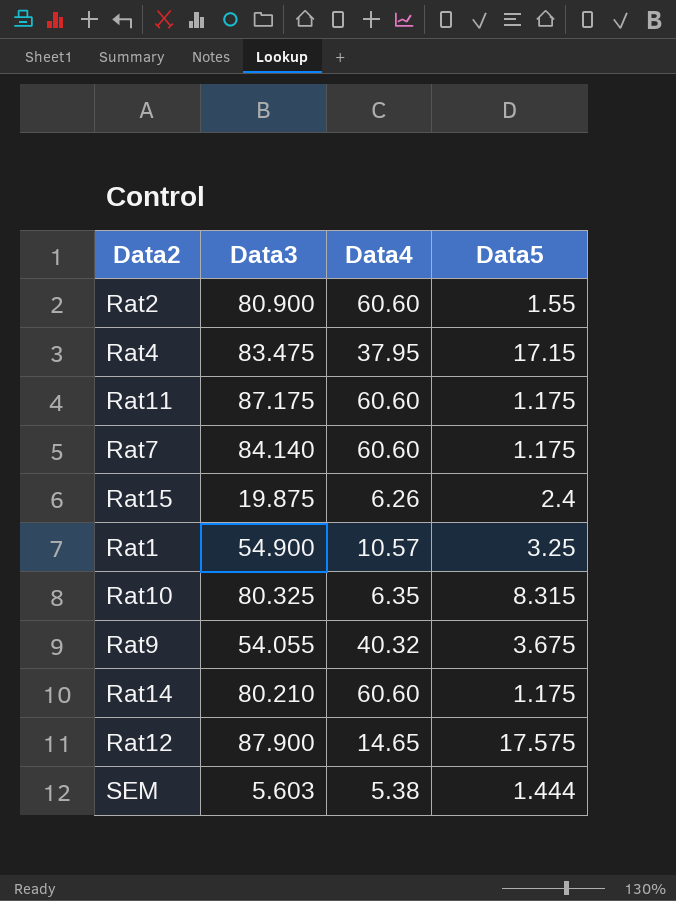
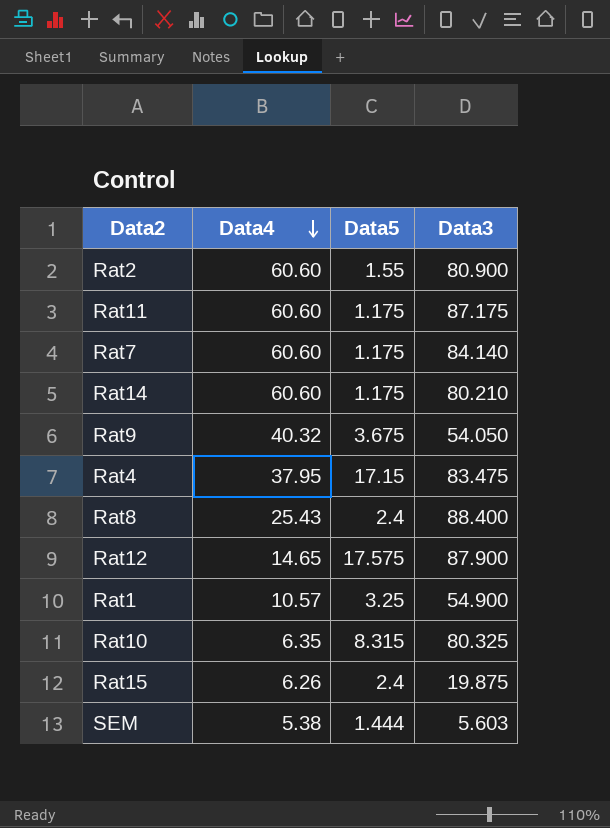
row order: none -> Data4 descending
column Data3 | position: 2 -> 4
Rat9 | Data3: 54.055 -> 54.050
row Rat8: none -> 25.43 | 2.4 | 88.400

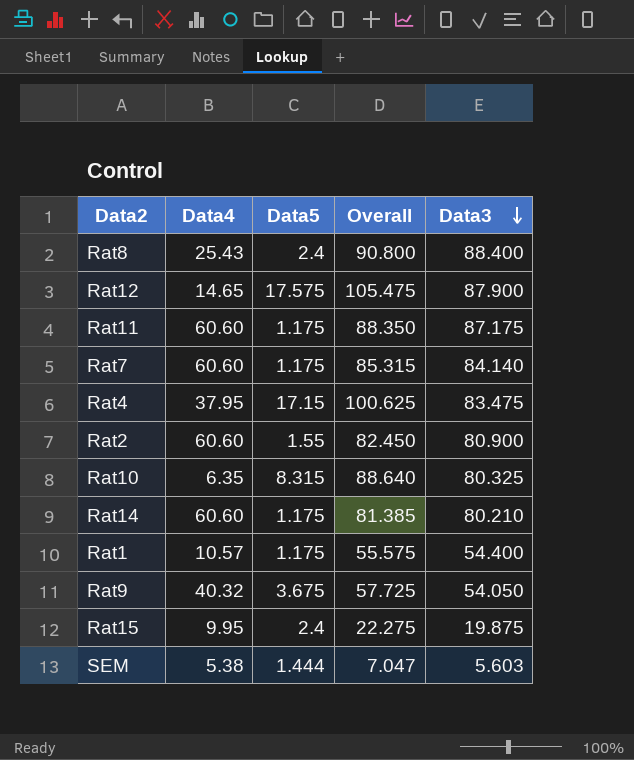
row order: Data4 descending -> Data3 descending
column Overall | formula: none -> [Data5] + [Data3]
Rat1 | Data5: 3.25 -> 1.175
Rat1 | Data3: 54.900 -> 54.400
Rat15 | Data4: 6.26 -> 9.95

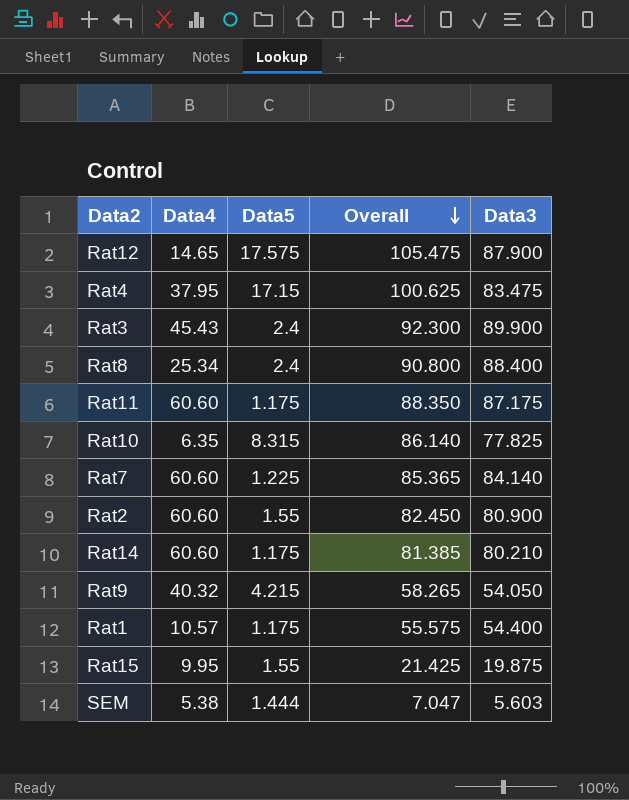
row order: Data3 descending -> Overall descending
row Rat3: none -> 45.43 | 2.4 | 92.300 | 89.900
Rat8 | Data4: 25.43 -> 25.34
Rat10 | Overall: 88.640 -> 86.140
Rat10 | Data3: 80.325 -> 77.825
Rat7 | Data5: 1.175 -> 1.225
Rat7 | Overall: 85.315 -> 85.365
Rat9 | Data5: 3.675 -> 4.215
Rat9 | Overall: 57.725 -> 58.265
Rat15 | Data5: 2.4 -> 1.55
Rat15 | Overall: 22.275 -> 21.425

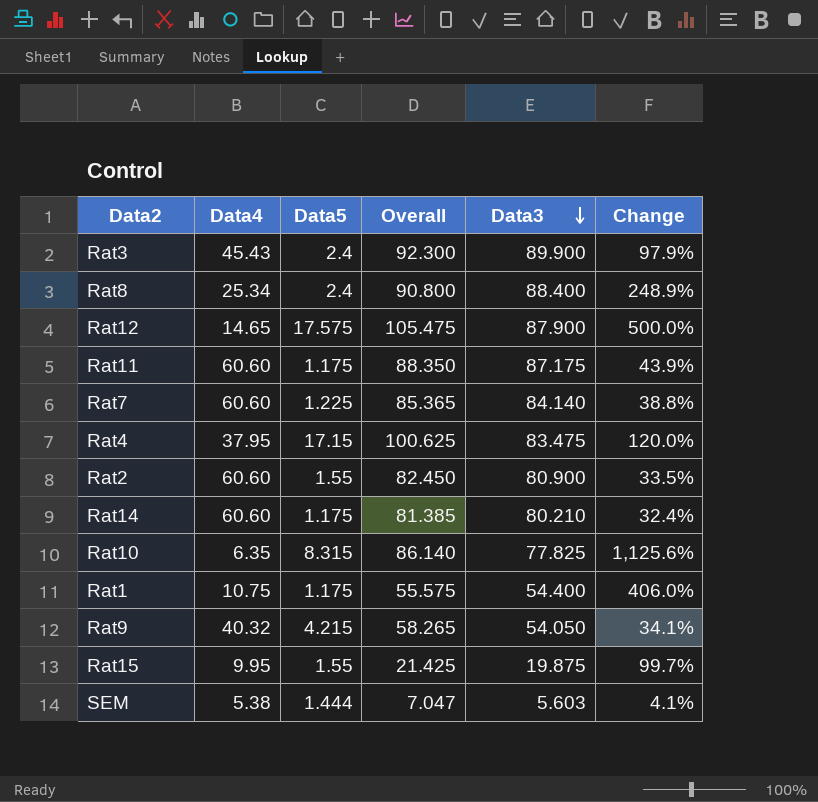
row order: Overall descending -> Data3 descending
column Change | formula: none -> ([Data3] - [Data4]) / [Data4]
Rat1 | Data4: 10.57 -> 10.75

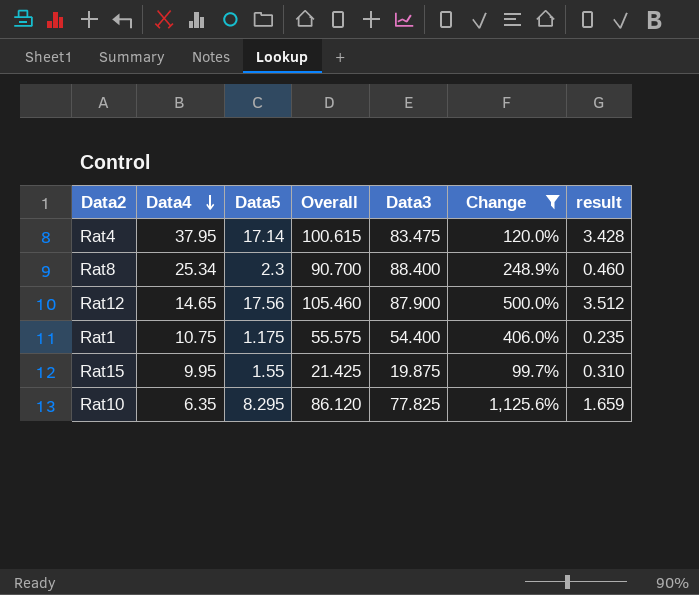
filter: none -> Change >= 99.7%
row order: Data3 descending -> Data4 descending
column result | formula: none -> [Data5] * 0.2
Rat4 | Data5: 17.15 -> 17.14
Rat4 | Overall: 100.625 -> 100.615
Rat8 | Data5: 2.4 -> 2.3
Rat8 | Overall: 90.800 -> 90.700
Rat12 | Data5: 17.575 -> 17.56
Rat12 | Overall: 105.475 -> 105.460
Rat10 | Data5: 8.315 -> 8.295
Rat10 | Overall: 86.140 -> 86.120

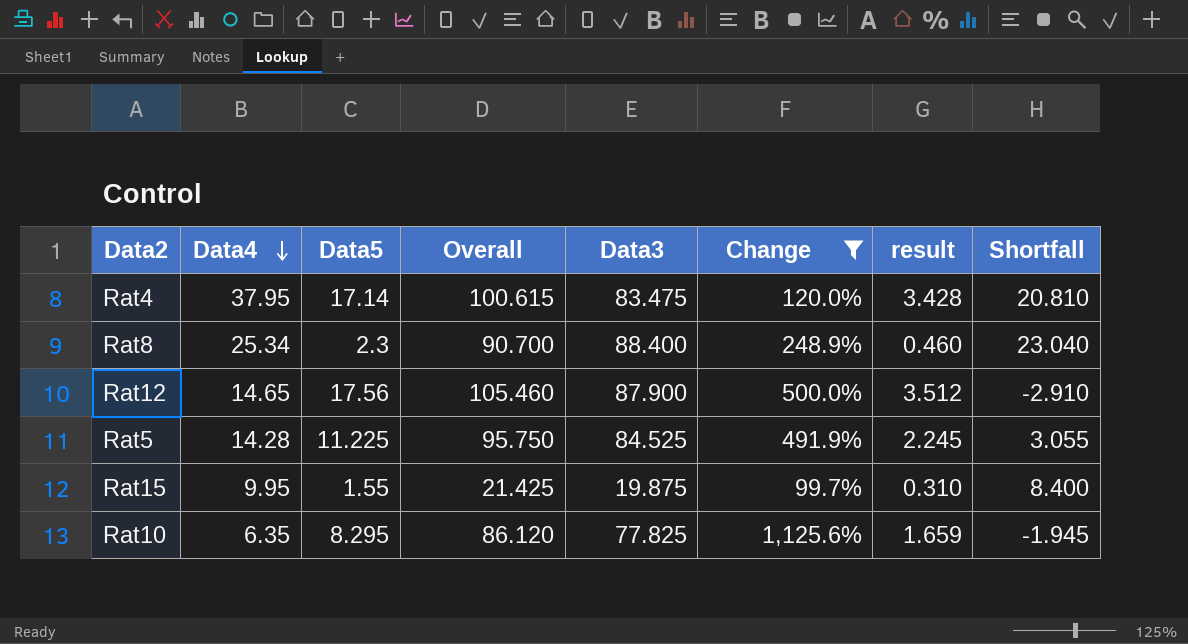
column Shortfall | formula: none -> [Data4] - [Data5]
row Rat1: 10.75 | 1.175 | 55.575 | 54.400 | 406.0% | 0.235 -> none
row Rat5: none -> 14.28 | 11.225 | 95.750 | 84.525 | 491.9% | 2.245 | 3.055

